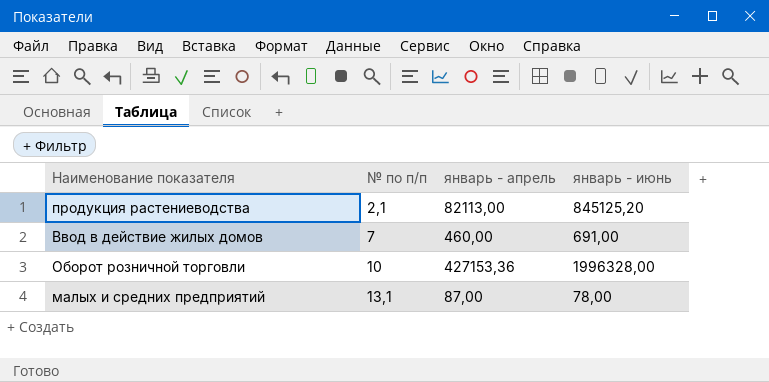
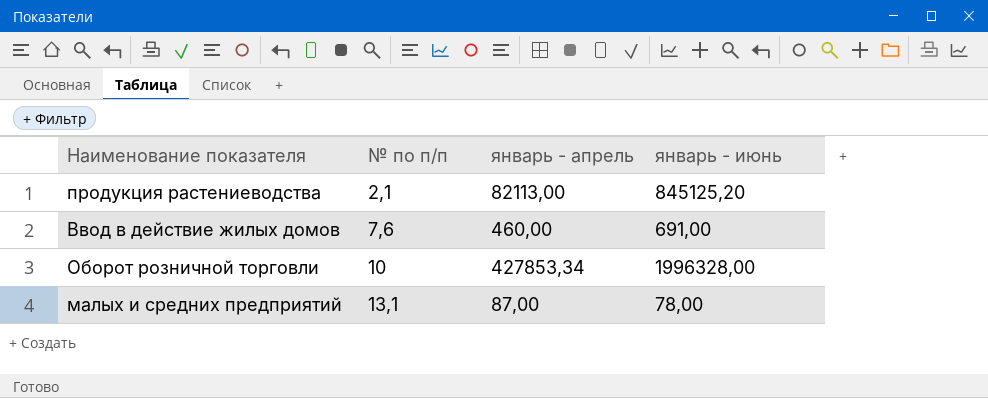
Ввод в действие жилых домов | № по п/п: 7 -> 7,6
Оборот розничной торговли | январь - апрель: 427153,36 -> 427853,34

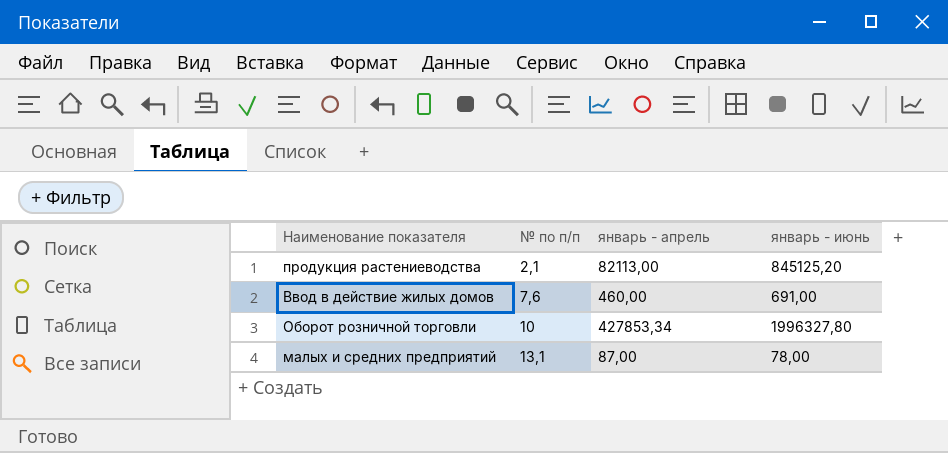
Оборот розничной торговли | январь - июнь: 1996328,00 -> 1996327,80

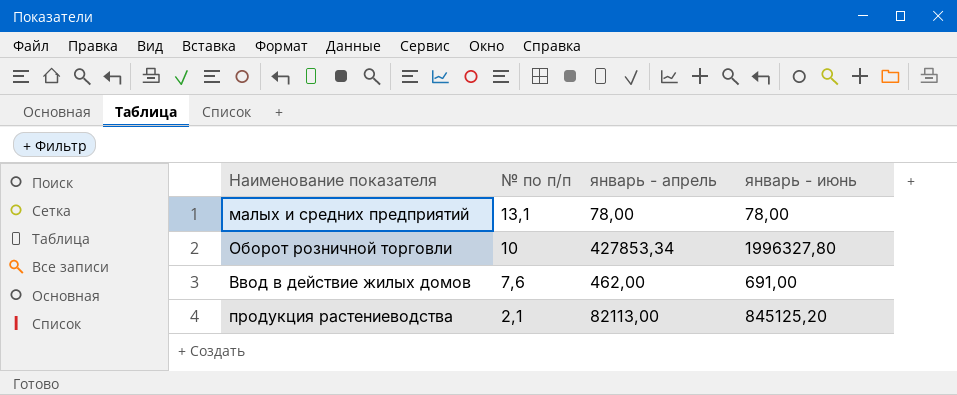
row order: № по п/п ascending -> № по п/п descending
малых и средних предприятий | январь - апрель: 87,00 -> 78,00
Ввод в действие жилых домов | январь - апрель: 460,00 -> 462,00

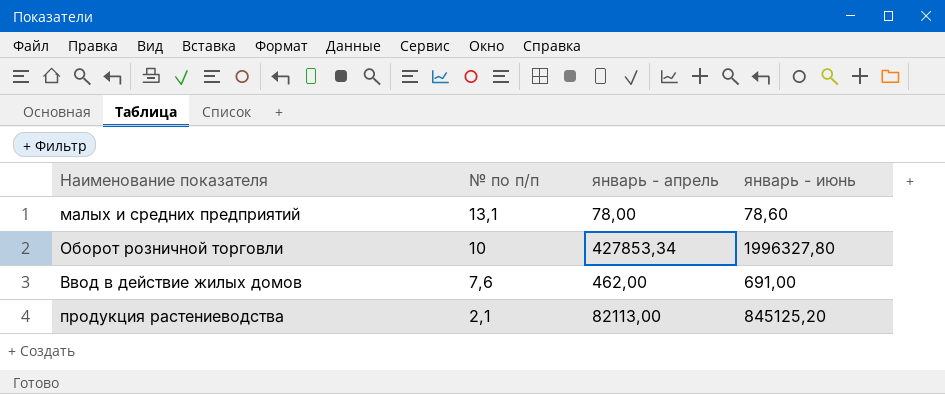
малых и средних предприятий | январь - июнь: 78,00 -> 78,60

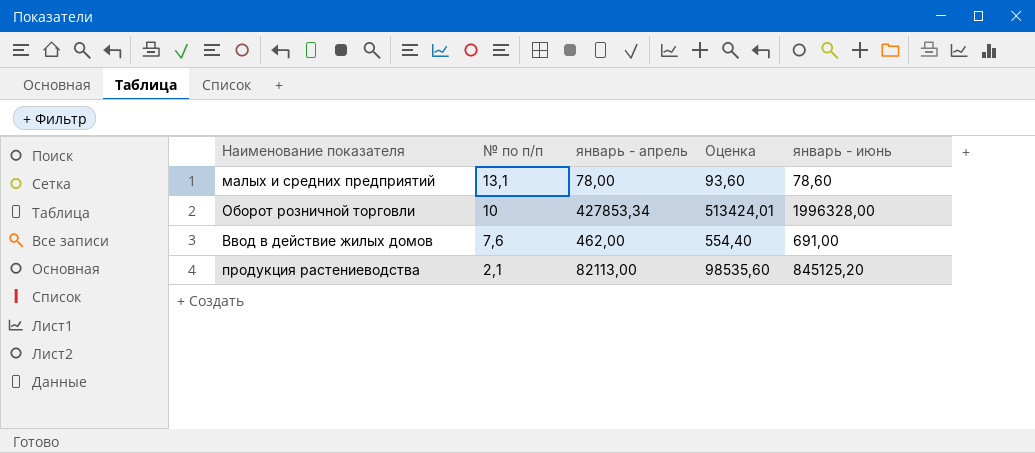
column Оценка | formula: none -> [январь - апрель] * 1,2
Оборот розничной торговли | январь - июнь: 1996327,80 -> 1996328,00

